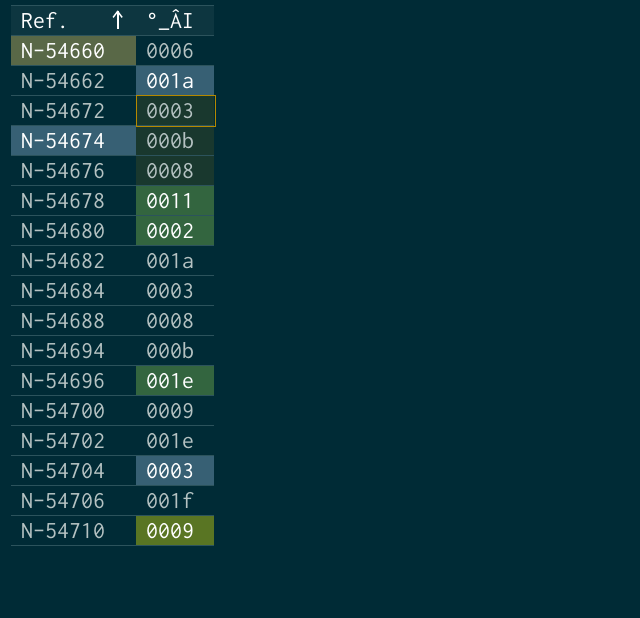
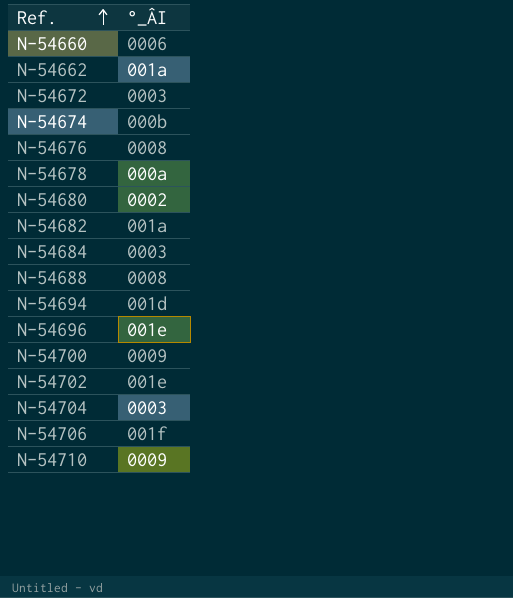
N-54678 | °_ÂI: 0011 -> 000a
N-54694 | °_ÂI: 000b -> 001d

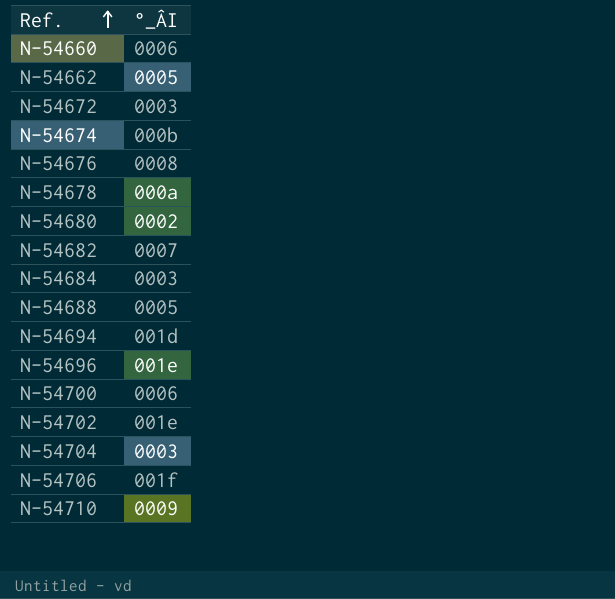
N-54662 | °_ÂI: 001a -> 0005
N-54682 | °_ÂI: 001a -> 0007
N-54688 | °_ÂI: 0008 -> 0005
N-54700 | °_ÂI: 0009 -> 0006

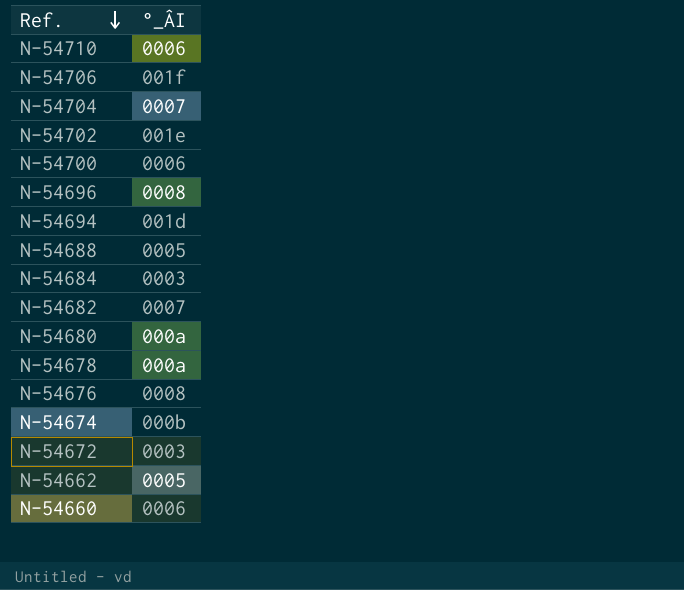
row order: Ref. ascending -> Ref. descending
N-54710 | °_ÂI: 0009 -> 0006
N-54704 | °_ÂI: 0003 -> 0007
N-54696 | °_ÂI: 001e -> 0008
N-54680 | °_ÂI: 0002 -> 000a

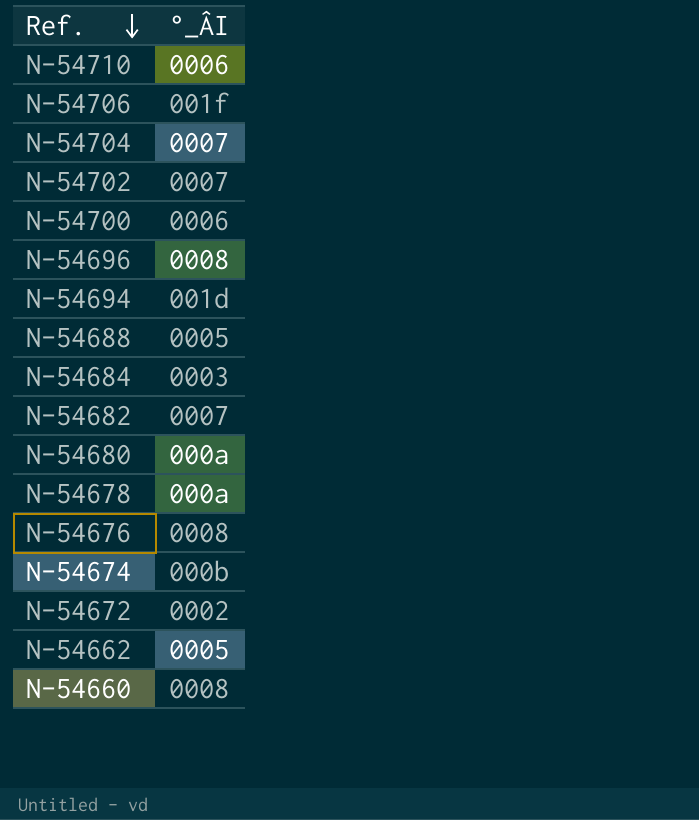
N-54702 | °_ÂI: 001e -> 0007
N-54672 | °_ÂI: 0003 -> 0002
N-54660 | °_ÂI: 0006 -> 0008

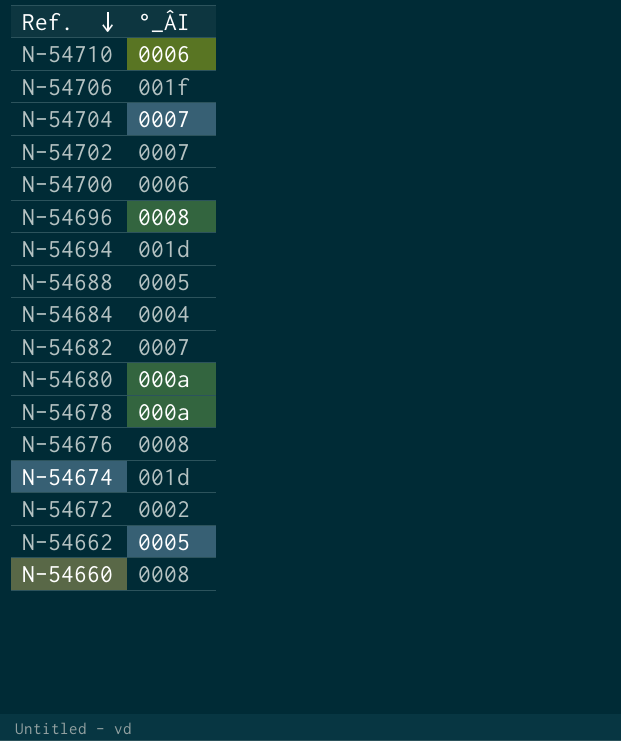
N-54684 | °_ÂI: 0003 -> 0004
N-54674 | °_ÂI: 000b -> 001d

